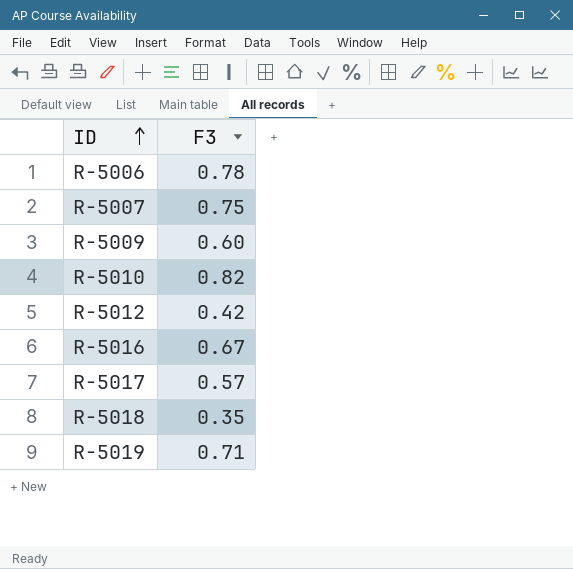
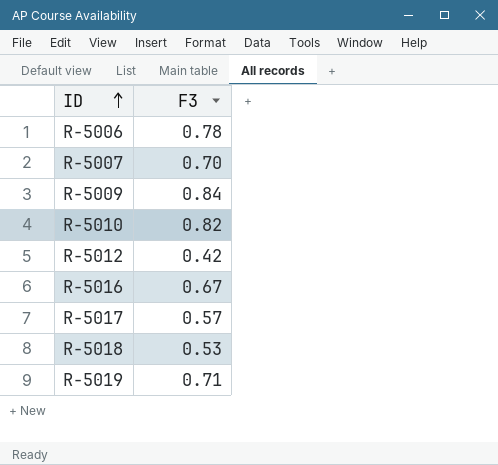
R-5007 | F3: 0.75 -> 0.70
R-5009 | F3: 0.60 -> 0.84
R-5018 | F3: 0.35 -> 0.53

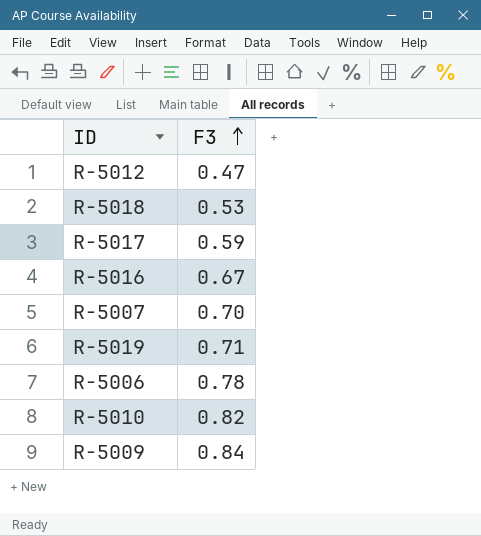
row order: ID ascending -> F3 ascending
R-5012 | F3: 0.42 -> 0.47
R-5017 | F3: 0.57 -> 0.59

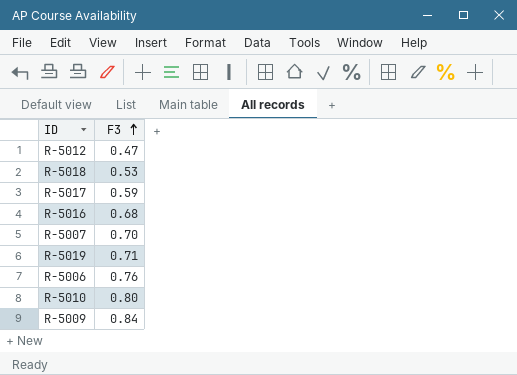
R-5016 | F3: 0.67 -> 0.68
R-5006 | F3: 0.78 -> 0.76
R-5010 | F3: 0.82 -> 0.80

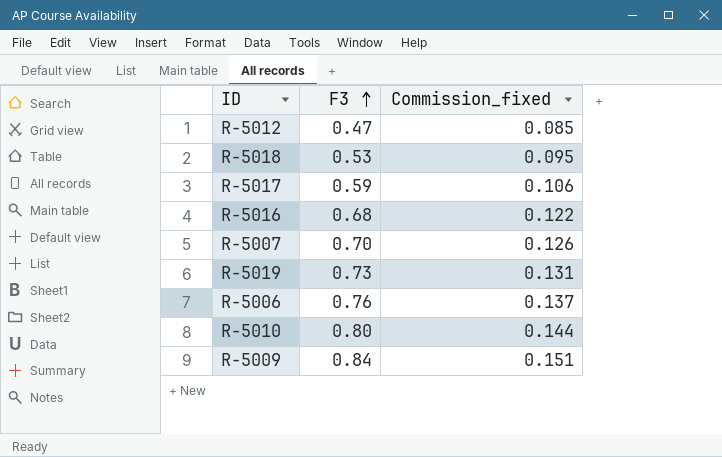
column Commission_fixed | formula: none -> [F3] * 0.18
R-5019 | F3: 0.71 -> 0.73

